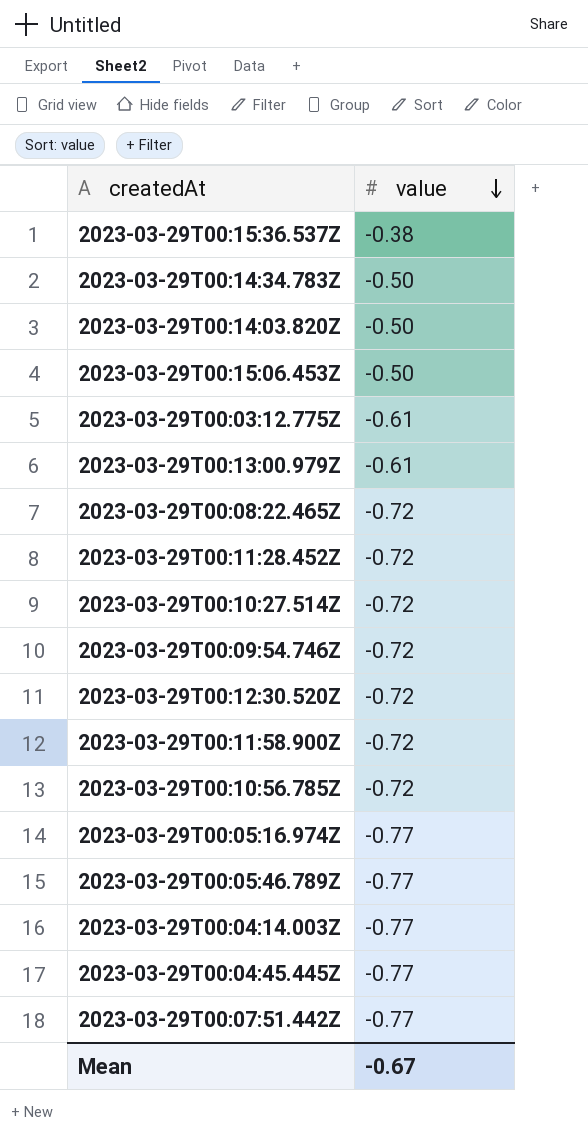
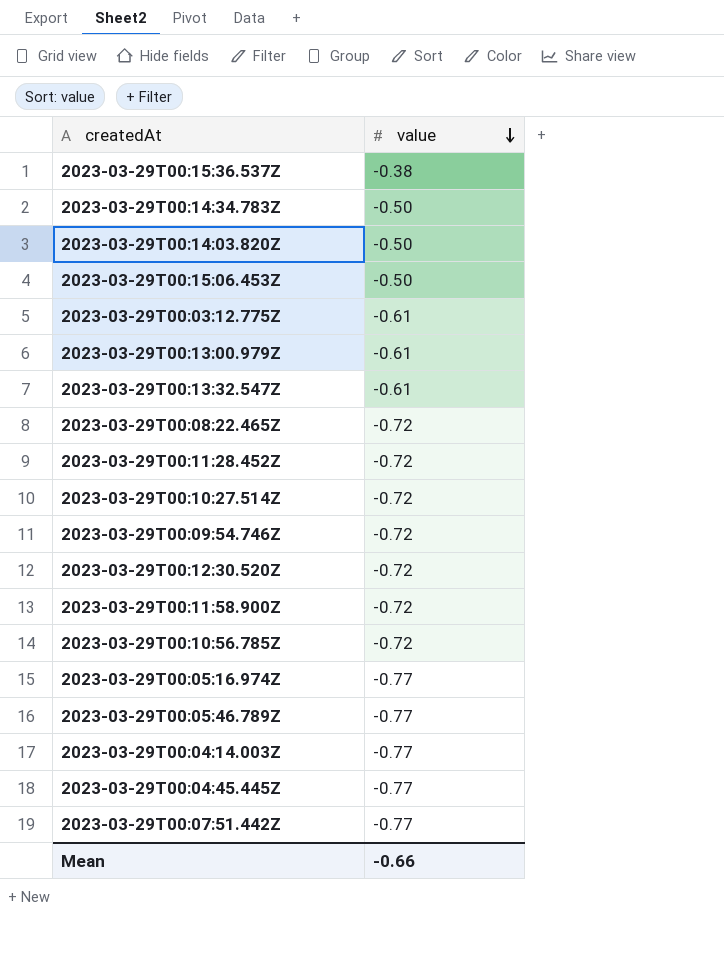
row 2023-03-29T00:13:32.547Z: none -> -0.61
Mean | value: -0.67 -> -0.66

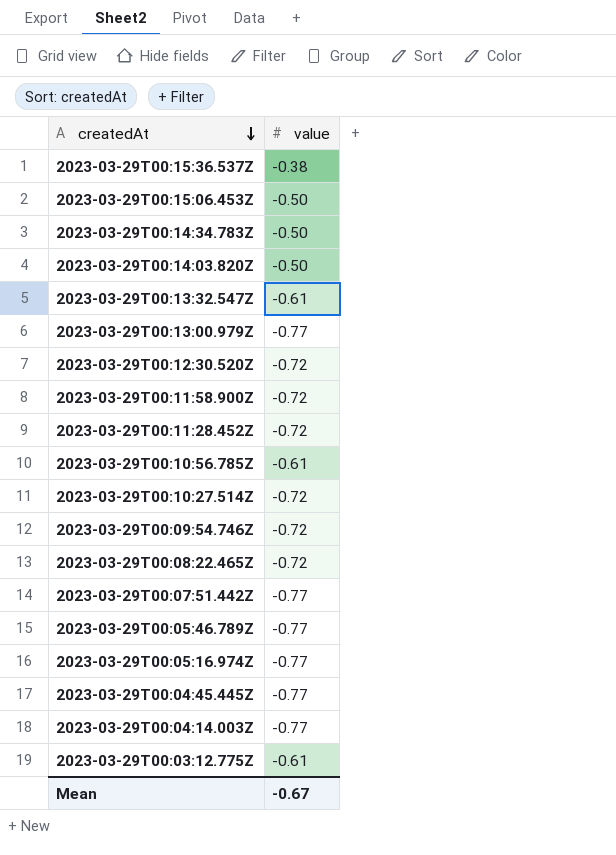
row order: value descending -> createdAt descending
2023-03-29T00:13:00.979Z | value: -0.61 -> -0.77
2023-03-29T00:10:56.785Z | value: -0.72 -> -0.61
Mean | value: -0.66 -> -0.67

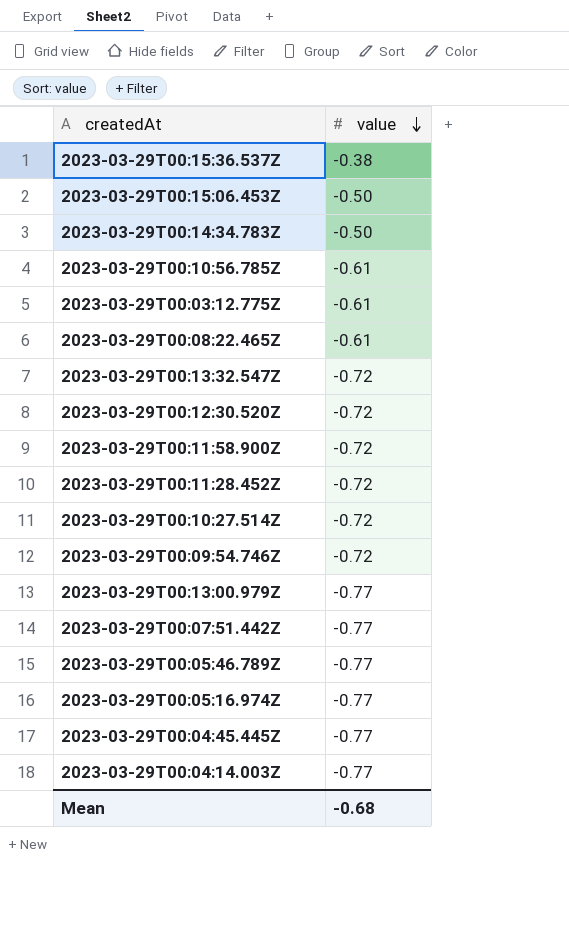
row order: createdAt descending -> value descending
row 2023-03-29T00:14:03.820Z: -0.50 -> none
2023-03-29T00:08:22.465Z | value: -0.72 -> -0.61
2023-03-29T00:13:32.547Z | value: -0.61 -> -0.72
Mean | value: -0.67 -> -0.68

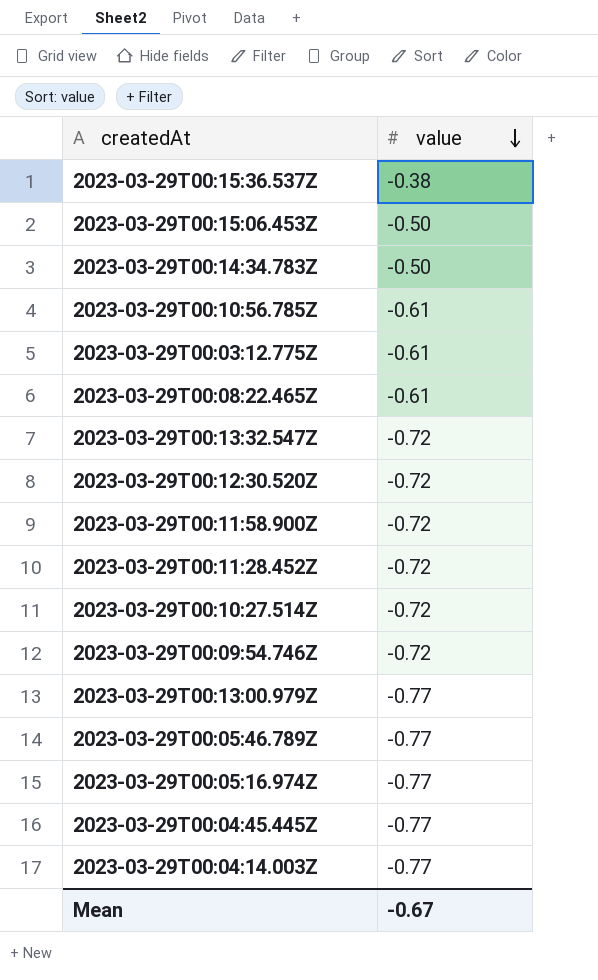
row 2023-03-29T00:07:51.442Z: -0.77 -> none
Mean | value: -0.68 -> -0.67

